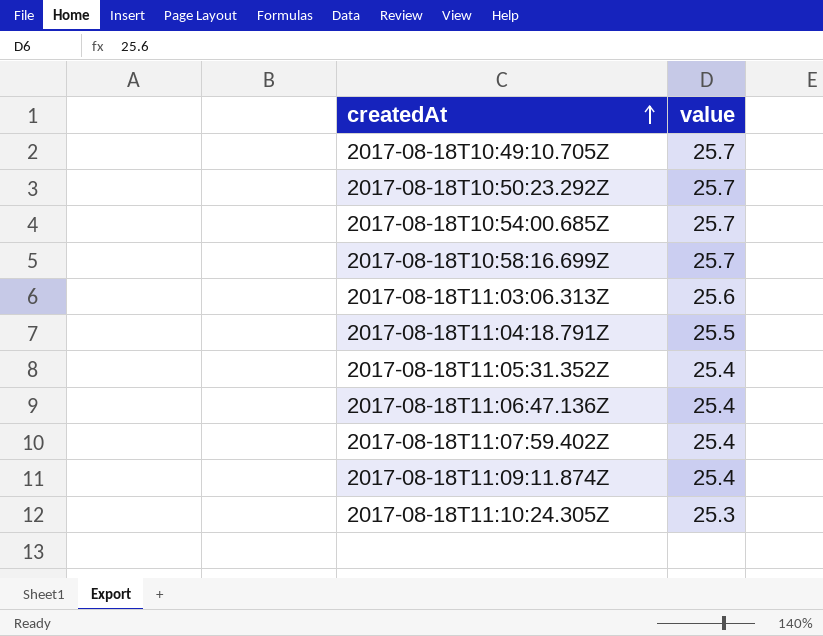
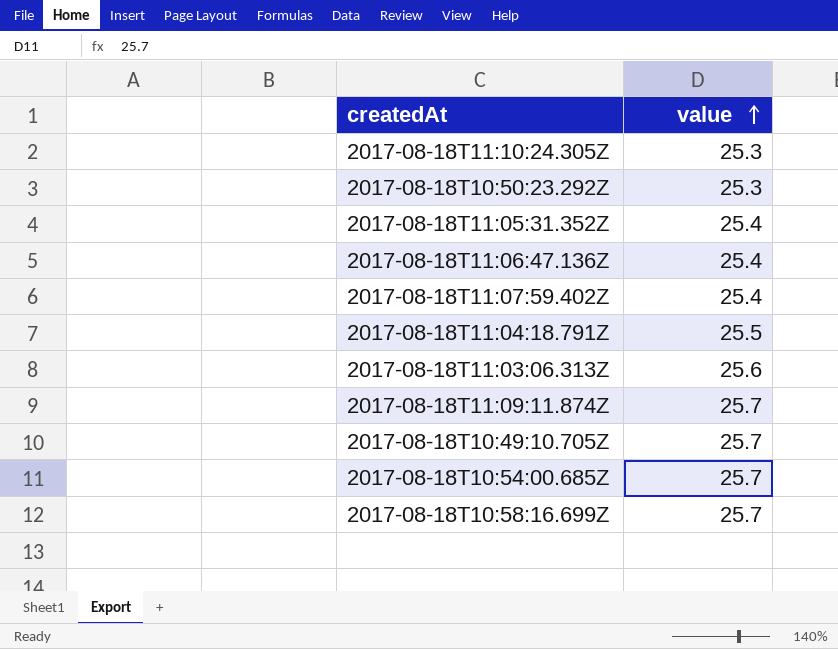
row order: createdAt ascending -> value ascending
2017-08-18T10:50:23.292Z | value: 25.7 -> 25.3
2017-08-18T11:09:11.874Z | value: 25.4 -> 25.7

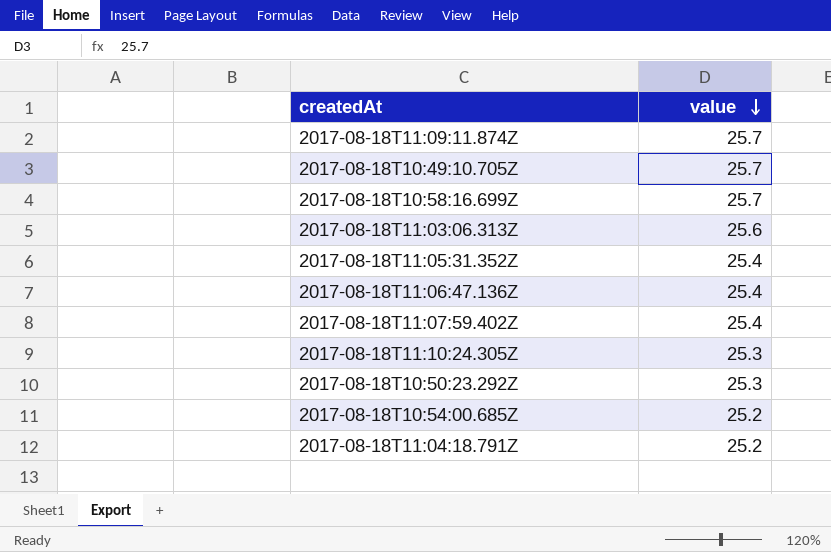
row order: value ascending -> value descending
2017-08-18T10:54:00.685Z | value: 25.7 -> 25.2
2017-08-18T11:04:18.791Z | value: 25.5 -> 25.2

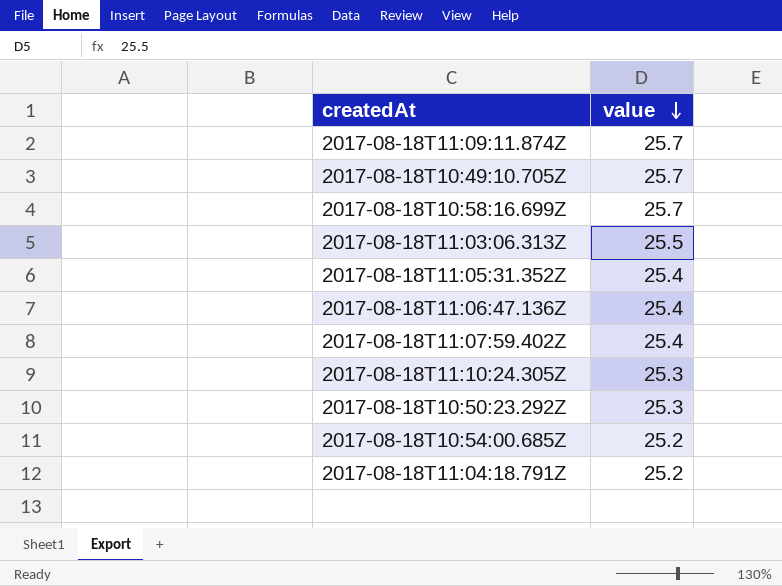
2017-08-18T11:03:06.313Z | value: 25.6 -> 25.5

